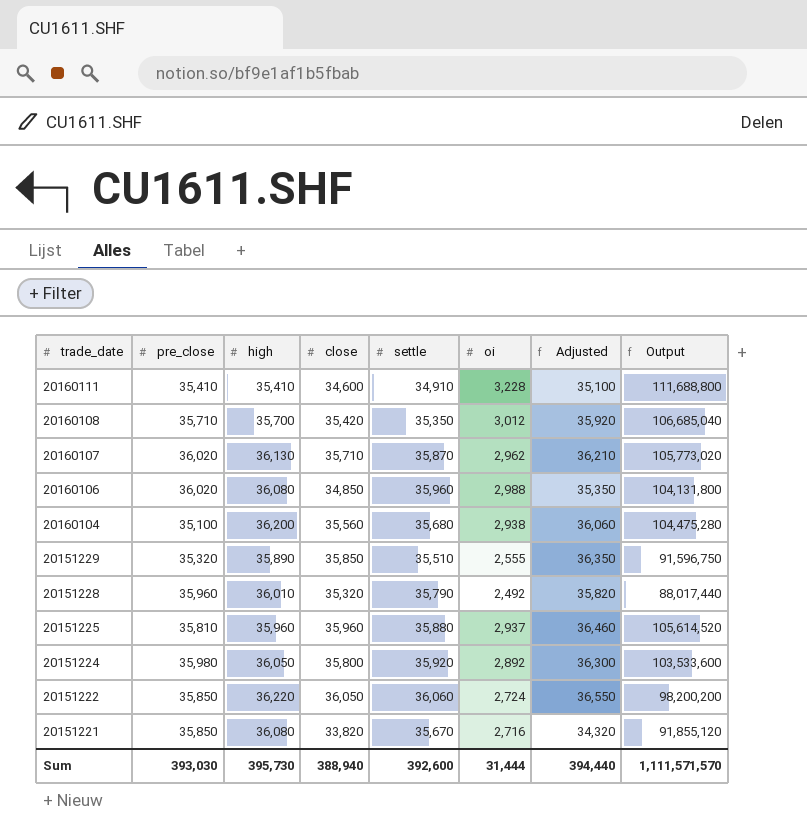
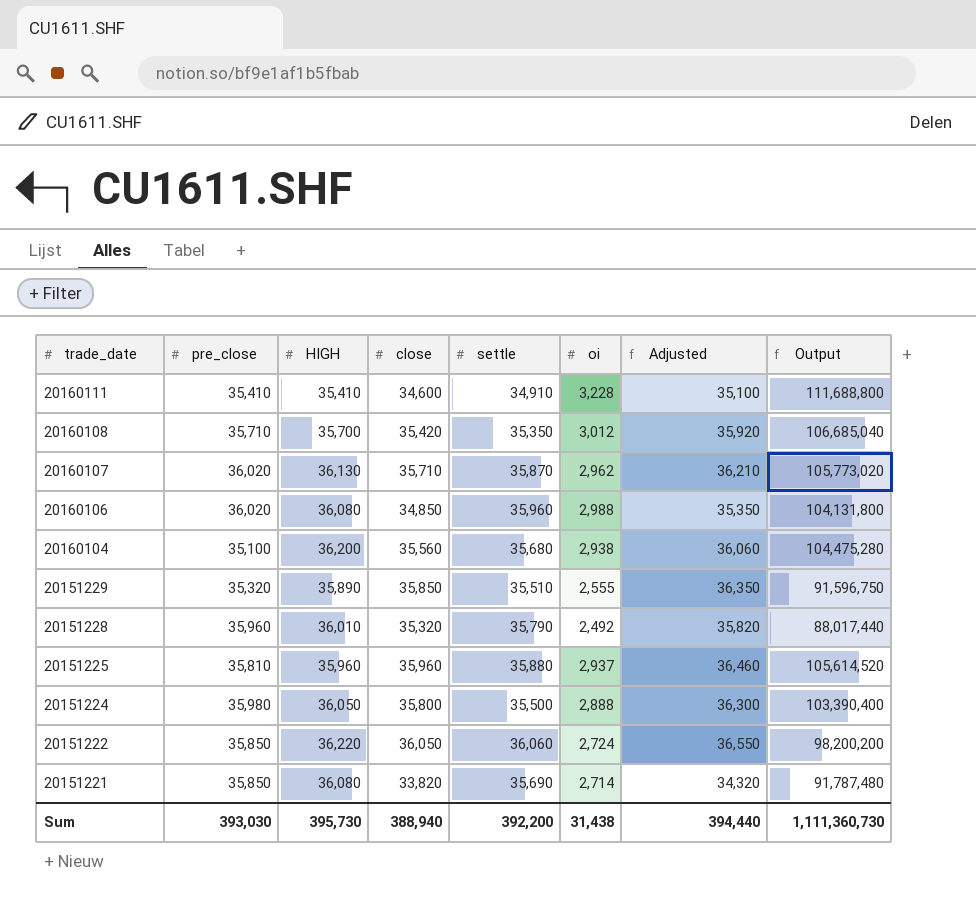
column name: high -> HIGH
20151224 | settle: 35,920 -> 35,500
20151224 | oi: 2,892 -> 2,888
20151224 | Output: 103,533,600 -> 103,390,400
20151221 | settle: 35,670 -> 35,690
20151221 | oi: 2,716 -> 2,714
20151221 | Output: 91,855,120 -> 91,787,480
Sum | settle: 392,600 -> 392,200
Sum | oi: 31,444 -> 31,438
Sum | Output: 1,111,571,570 -> 1,111,360,730

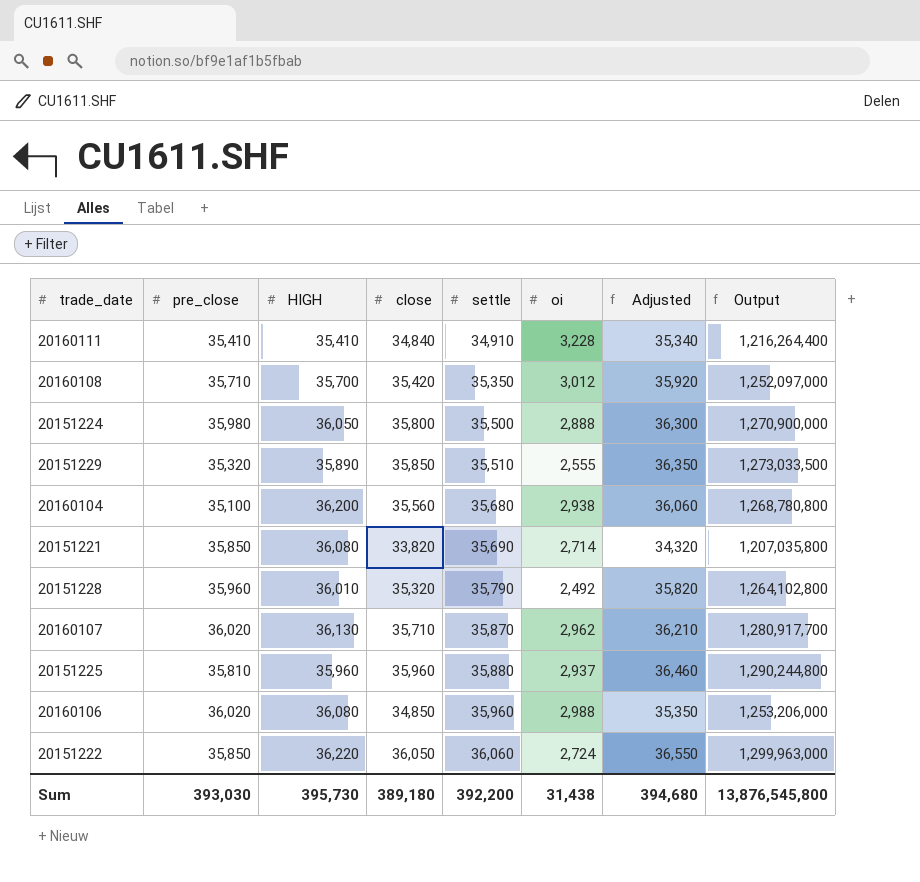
row order: trade_date descending -> settle ascending
column Output | formula: [close] * [oi] -> [close] * [settle]
20160111 | close: 34,600 -> 34,840
20160111 | Adjusted: 35,100 -> 35,340
Sum | close: 388,940 -> 389,180
Sum | Adjusted: 394,440 -> 394,680
Sum | Output: 1,111,360,730 -> 13,876,545,800

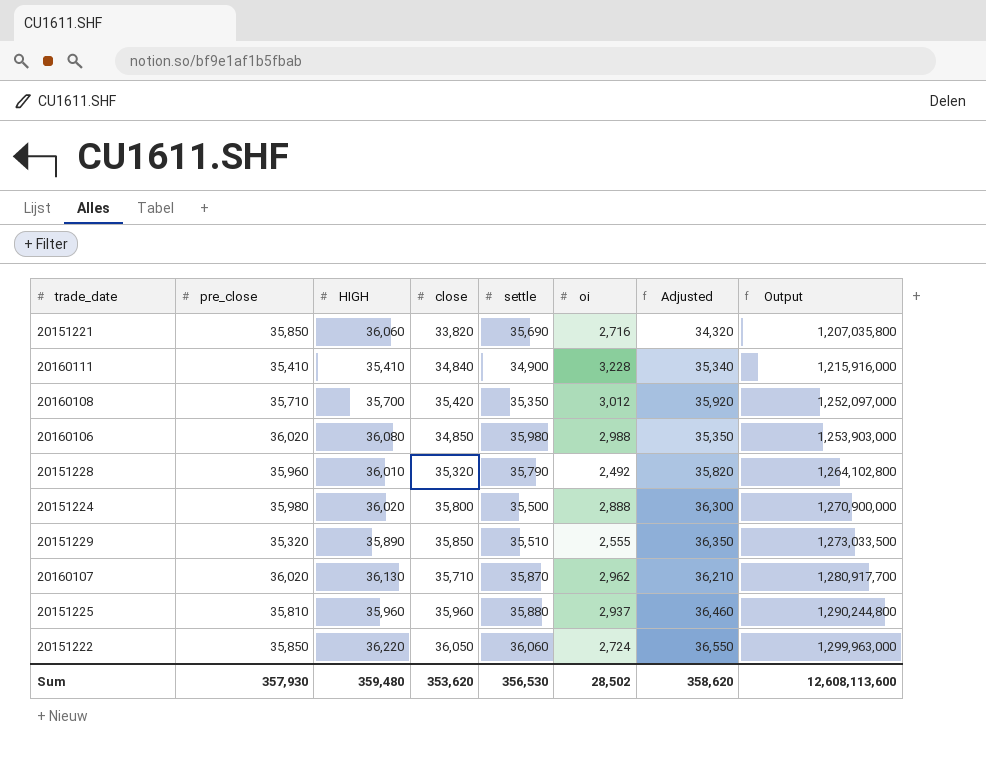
row order: settle ascending -> Output ascending
row 20160104: 35,100 | 36,200 | 35,560 | 35,680 | 2,938 | 36,060 | 1,268,780,800 -> none
20151221 | HIGH: 36,080 -> 36,060
20151221 | oi: 2,714 -> 2,716
20160111 | settle: 34,910 -> 34,900
20160111 | Output: 1,216,264,400 -> 1,215,916,000
20160106 | settle: 35,960 -> 35,980
20160106 | Output: 1,253,206,000 -> 1,253,903,000
20151224 | HIGH: 36,050 -> 36,020
Sum | pre_close: 393,030 -> 357,930
Sum | HIGH: 395,730 -> 359,480
Sum | close: 389,180 -> 353,620
Sum | settle: 392,200 -> 356,530
Sum | oi: 31,438 -> 28,502
Sum | Adjusted: 394,680 -> 358,620
Sum | Output: 13,876,545,800 -> 12,608,113,600

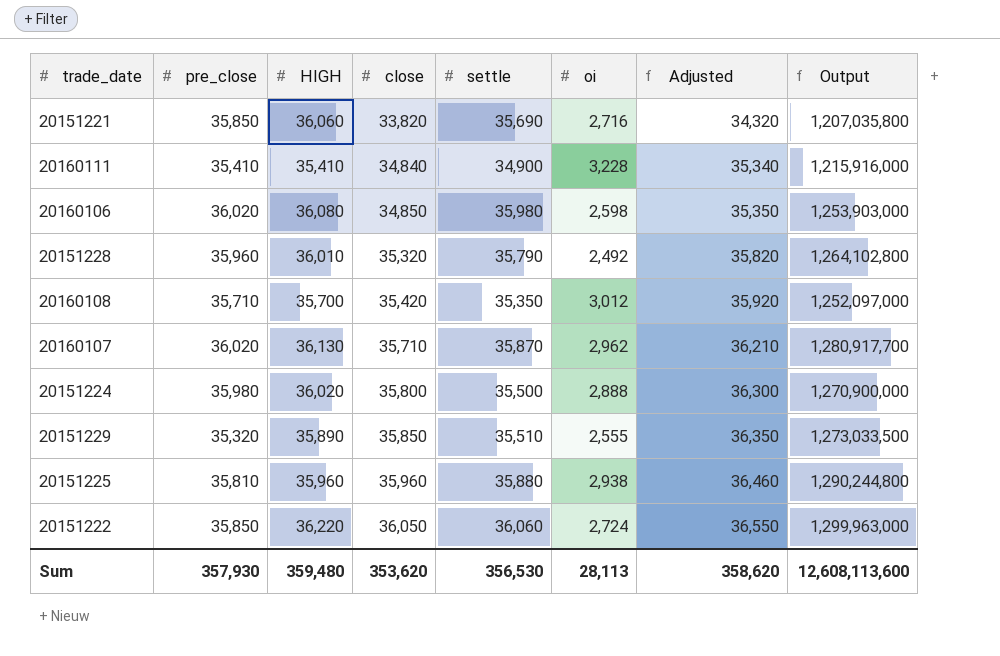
row order: Output ascending -> close ascending
20160106 | oi: 2,988 -> 2,598
20151225 | oi: 2,937 -> 2,938
Sum | oi: 28,502 -> 28,113

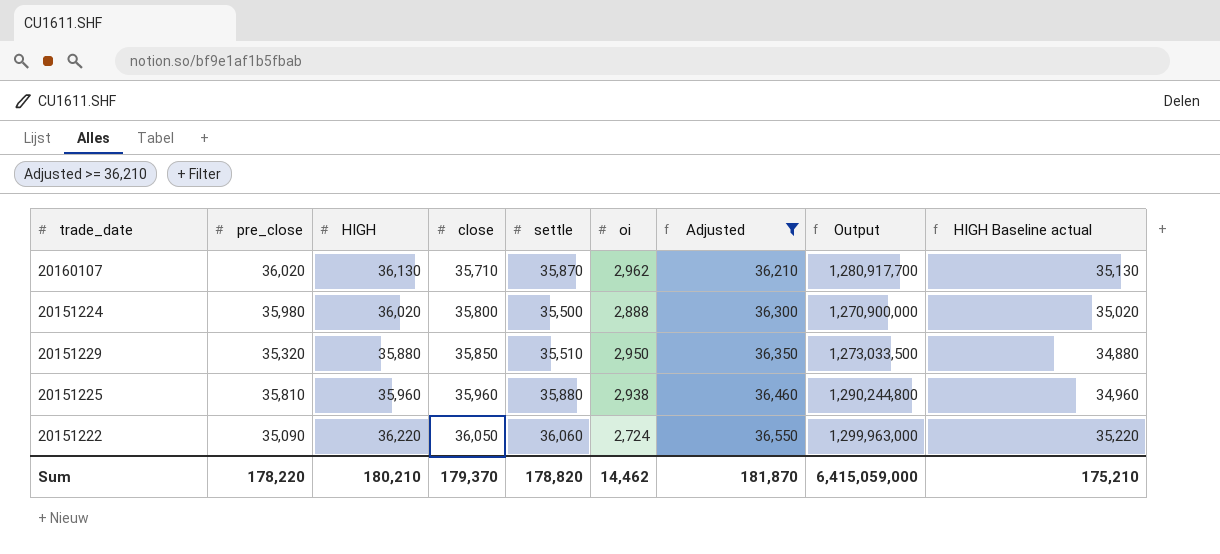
filter: none -> Adjusted >= 36,210
column HIGH Baseline actual | formula: none -> [HIGH] - 1000
20151229 | HIGH: 35,890 -> 35,880
20151229 | oi: 2,555 -> 2,950
20151222 | pre_close: 35,850 -> 35,090
Sum | pre_close: 357,930 -> 178,220
Sum | HIGH: 359,480 -> 180,210
Sum | close: 353,620 -> 179,370
Sum | settle: 356,530 -> 178,820
Sum | oi: 28,113 -> 14,462
Sum | Adjusted: 358,620 -> 181,870
Sum | Output: 12,608,113,600 -> 6,415,059,000

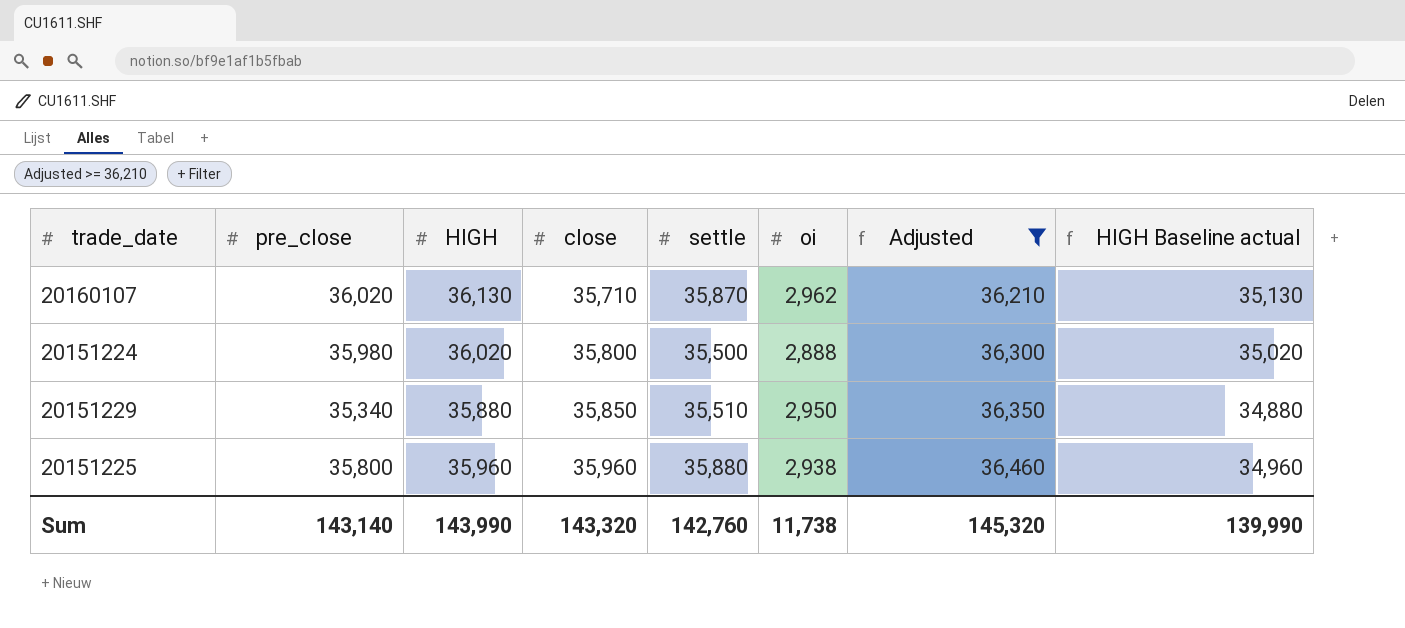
column Output | formula: [close] * [settle] -> none
row 20151222: 35,090 | 36,220 | 36,050 | 36,060 | 2,724 | 36,550 | 1,299,963,000 | 35,220 -> none
20151229 | pre_close: 35,320 -> 35,340
20151225 | pre_close: 35,810 -> 35,800
Sum | pre_close: 178,220 -> 143,140
Sum | HIGH: 180,210 -> 143,990
Sum | close: 179,370 -> 143,320
Sum | settle: 178,820 -> 142,760
Sum | oi: 14,462 -> 11,738
Sum | Adjusted: 181,870 -> 145,320
Sum | HIGH Baseline actual: 175,210 -> 139,990

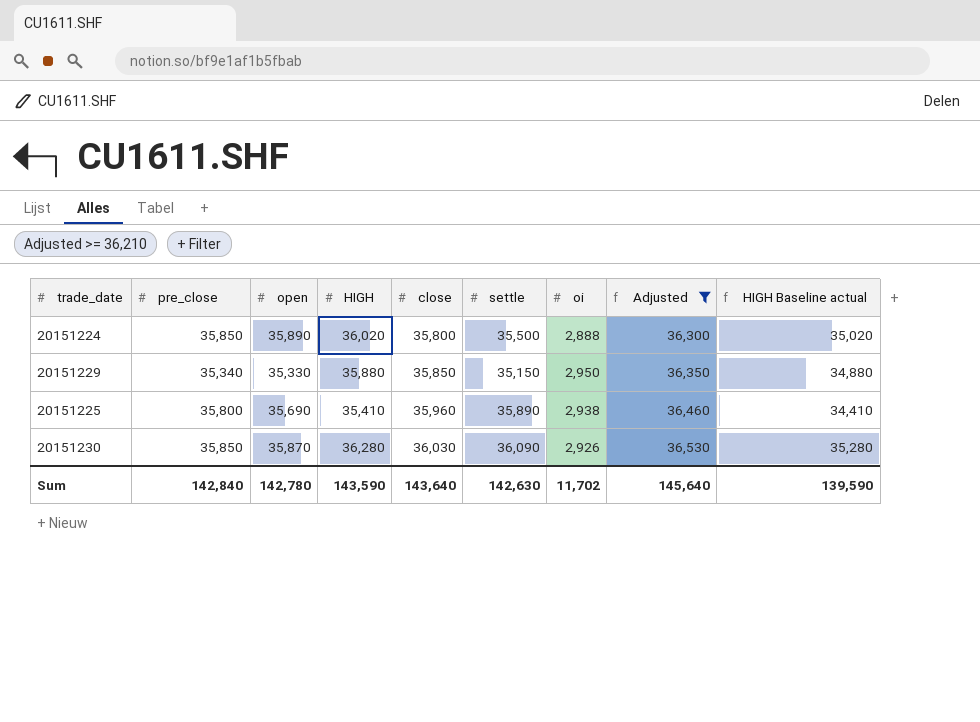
column open | position: none -> 3
row 20160107: 36,020 | 36,130 | 35,710 | 35,870 | 2,962 | 36,210 | 35,130 -> none
20151224 | pre_close: 35,980 -> 35,850
20151229 | settle: 35,510 -> 35,150
20151225 | HIGH: 35,960 -> 35,410
20151225 | settle: 35,880 -> 35,890
20151225 | HIGH Baseline actual: 34,960 -> 34,410
row 20151230: none -> 35,850 | 35,870 | 36,280 | 36,030 | 36,090 | 2,926 | 36,530 | 35,280
Sum | pre_close: 143,140 -> 142,840
Sum | HIGH: 143,990 -> 143,590
Sum | close: 143,320 -> 143,640
Sum | settle: 142,760 -> 142,630
Sum | oi: 11,738 -> 11,702
Sum | Adjusted: 145,320 -> 145,640
Sum | HIGH Baseline actual: 139,990 -> 139,590

